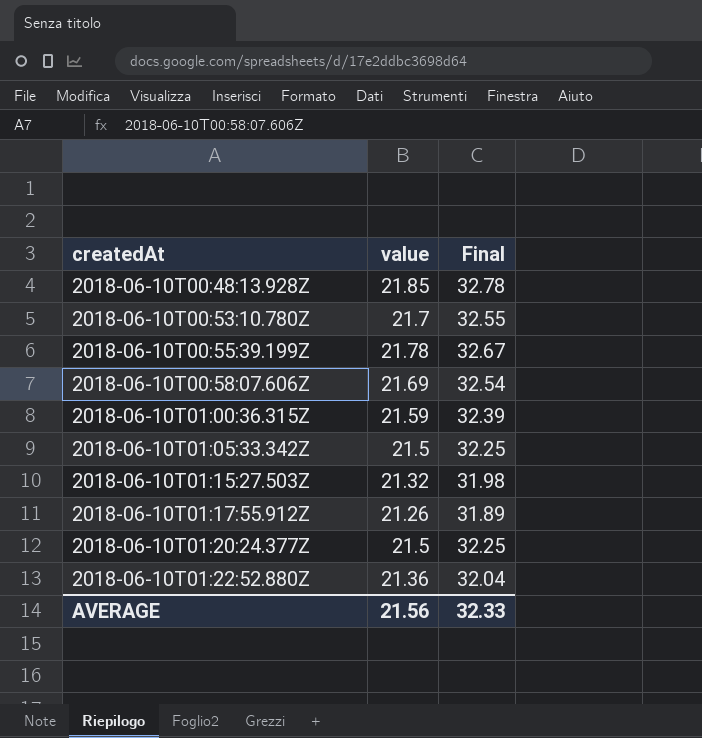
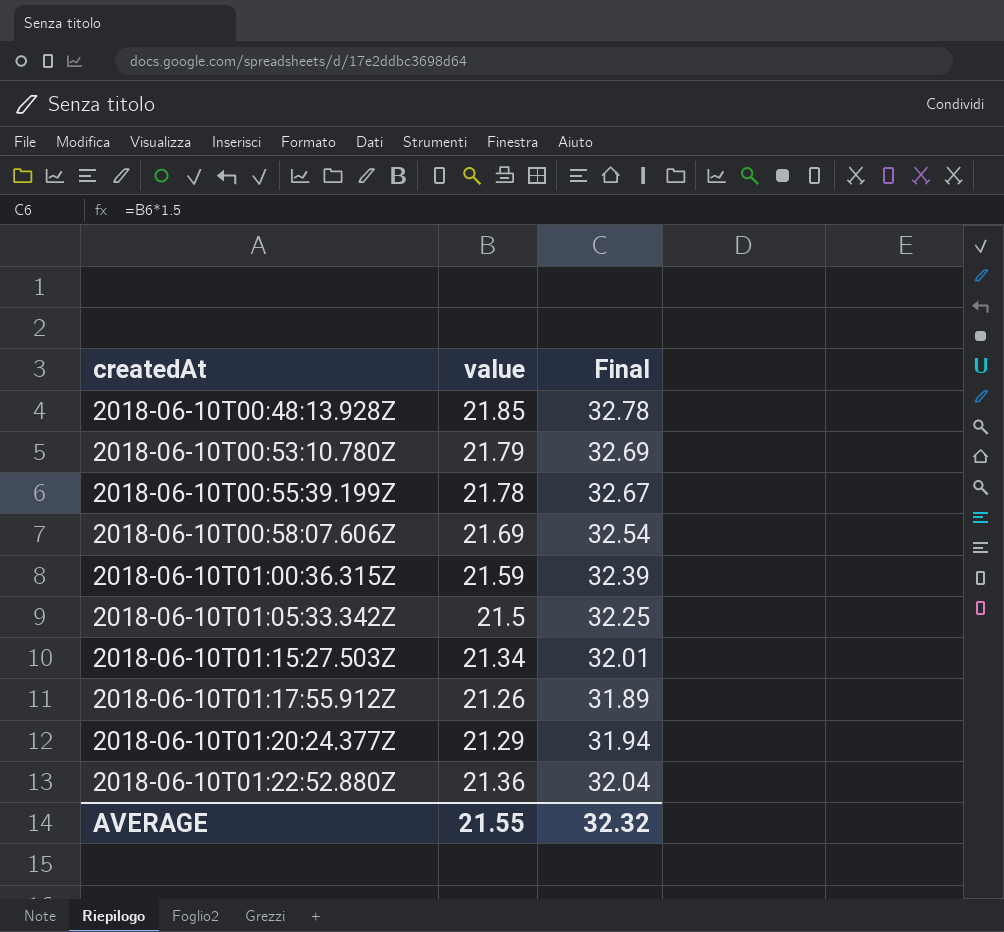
2018-06-10T00:53:10.780Z | value: 21.7 -> 21.79
2018-06-10T00:53:10.780Z | Final: 32.55 -> 32.69
2018-06-10T01:15:27.503Z | value: 21.32 -> 21.34
2018-06-10T01:15:27.503Z | Final: 31.98 -> 32.01
2018-06-10T01:20:24.377Z | value: 21.5 -> 21.29
2018-06-10T01:20:24.377Z | Final: 32.25 -> 31.94
AVERAGE | value: 21.56 -> 21.55
AVERAGE | Final: 32.33 -> 32.32

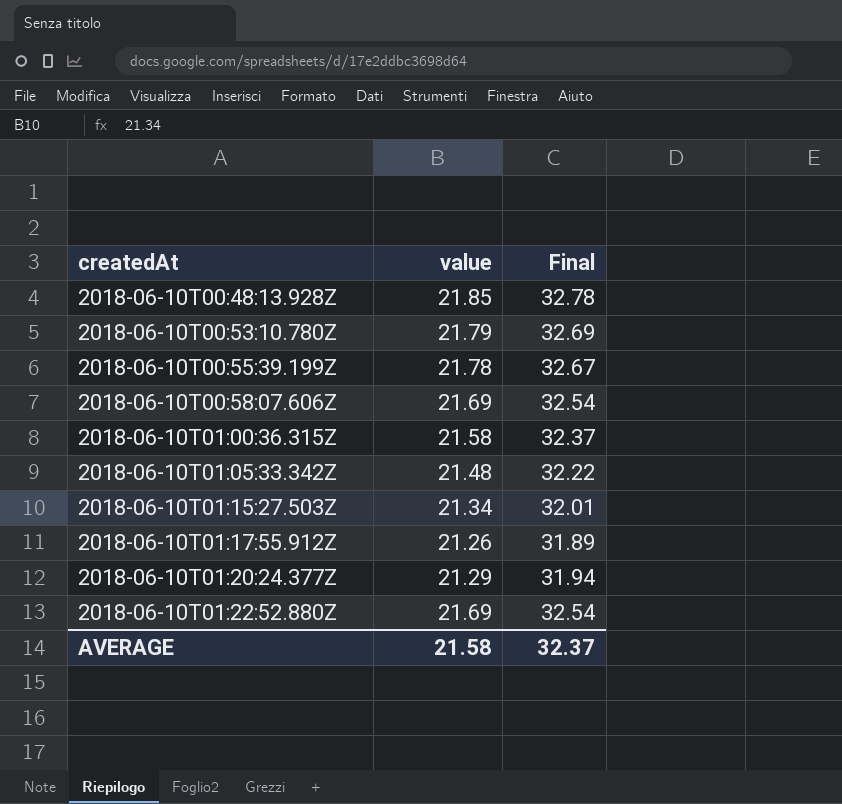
2018-06-10T01:00:36.315Z | value: 21.59 -> 21.58
2018-06-10T01:00:36.315Z | Final: 32.39 -> 32.37
2018-06-10T01:05:33.342Z | value: 21.5 -> 21.48
2018-06-10T01:05:33.342Z | Final: 32.25 -> 32.22
2018-06-10T01:22:52.880Z | value: 21.36 -> 21.69
2018-06-10T01:22:52.880Z | Final: 32.04 -> 32.54
AVERAGE | value: 21.55 -> 21.58
AVERAGE | Final: 32.32 -> 32.37

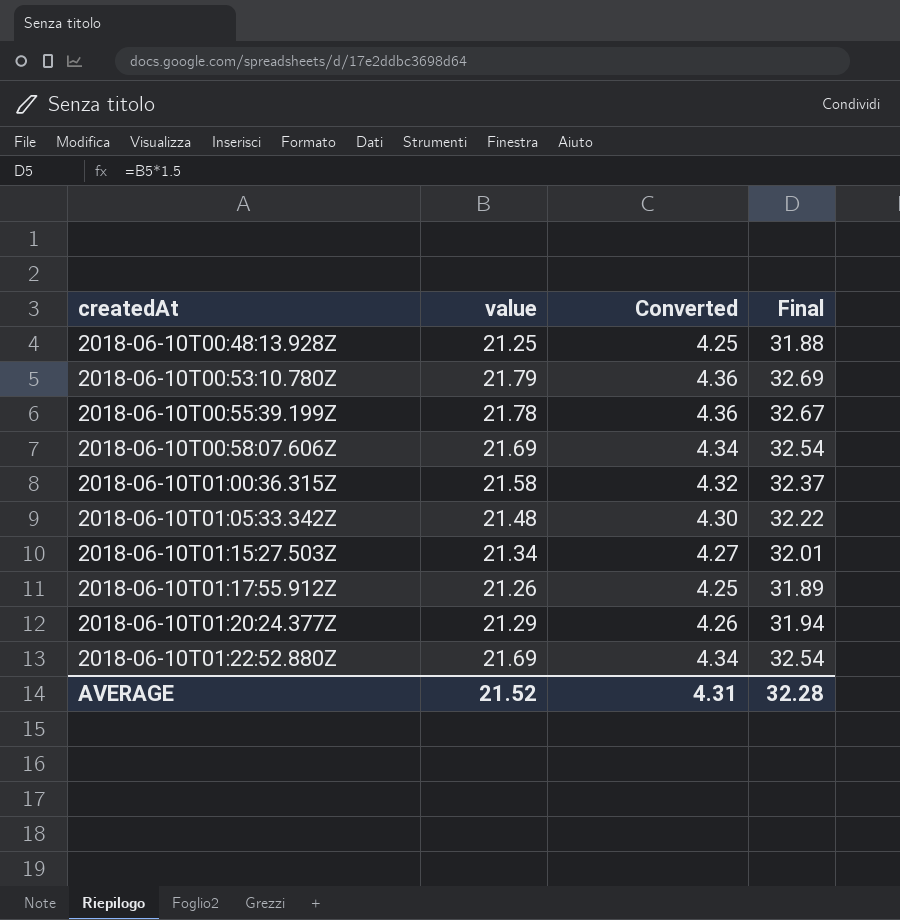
column Converted | formula: none -> [value] * 0.2
2018-06-10T00:48:13.928Z | value: 21.85 -> 21.25
2018-06-10T00:48:13.928Z | Final: 32.78 -> 31.88
AVERAGE | value: 21.58 -> 21.52
AVERAGE | Final: 32.37 -> 32.28

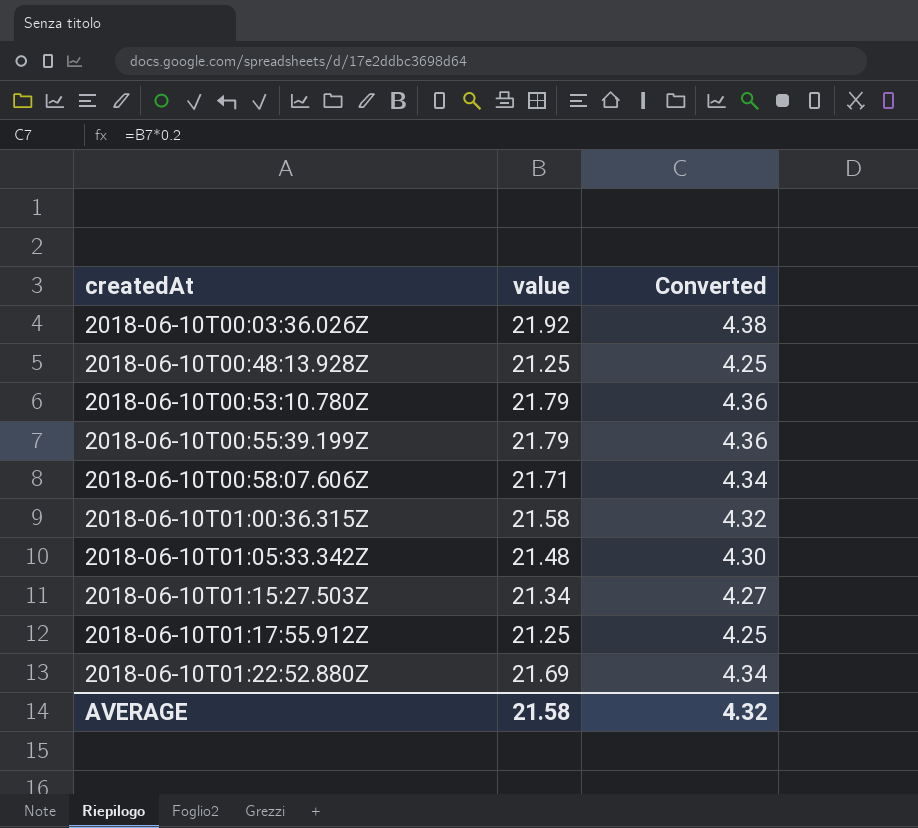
column Final | formula: [value] * 1.5 -> none
row 2018-06-10T01:20:24.377Z: 21.29 | 4.26 | 31.94 -> none
row 2018-06-10T00:03:36.026Z: none -> 21.92 | 4.38
2018-06-10T00:55:39.199Z | value: 21.78 -> 21.79
2018-06-10T00:58:07.606Z | value: 21.69 -> 21.71
2018-06-10T01:17:55.912Z | value: 21.26 -> 21.25
AVERAGE | value: 21.52 -> 21.58
AVERAGE | Converted: 4.31 -> 4.32

